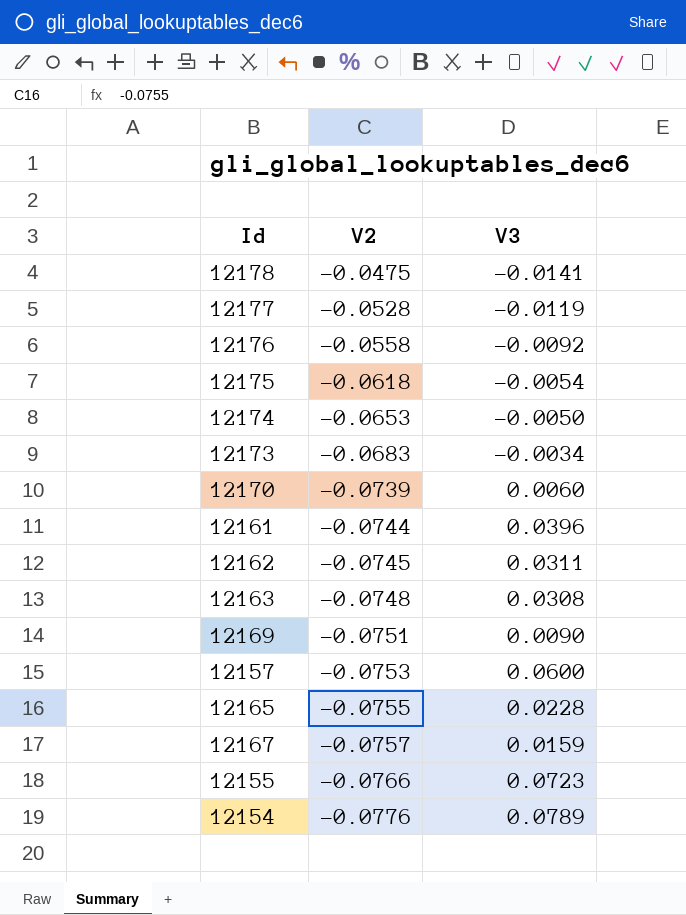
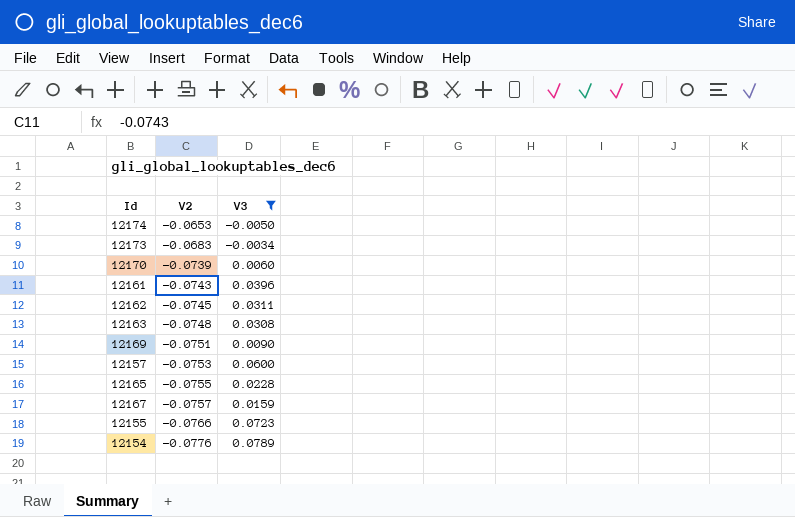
filter: none -> V3 >= -0.0050
12161 | V2: -0.0744 -> -0.0743

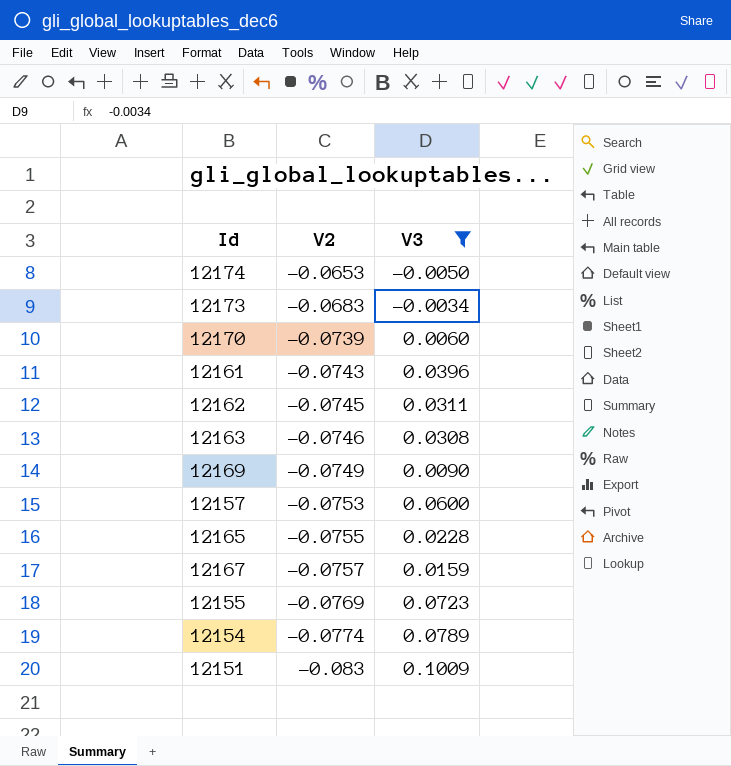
12163 | V2: -0.0748 -> -0.0746
12169 | V2: -0.0751 -> -0.0749
12155 | V2: -0.0766 -> -0.0769
12154 | V2: -0.0776 -> -0.0774
row 12151: none -> -0.083 | 0.1009

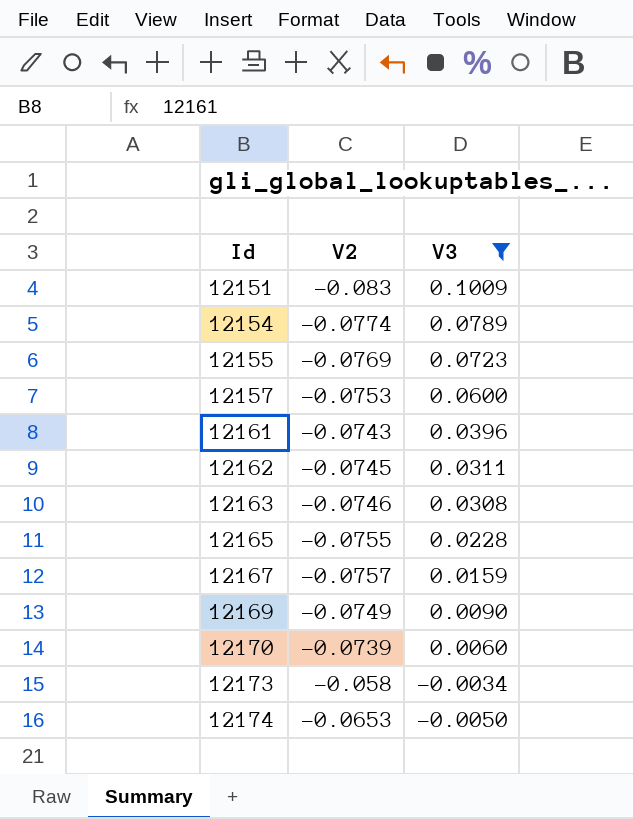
row order: V2 descending -> Id ascending
12173 | V2: -0.0683 -> -0.058

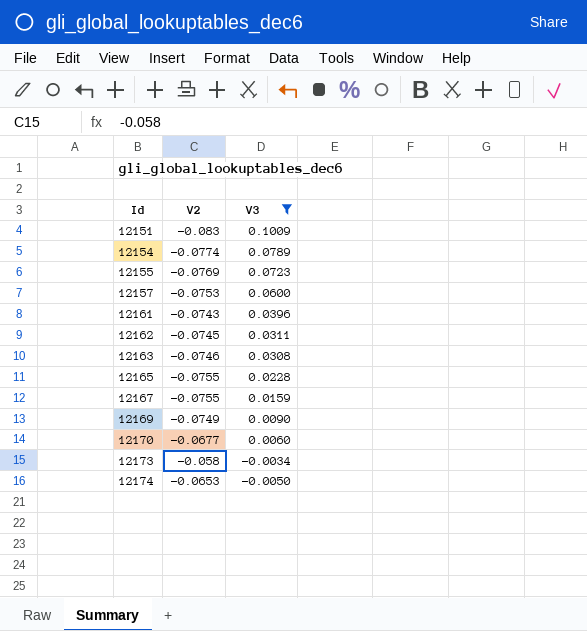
12167 | V2: -0.0757 -> -0.0755
12170 | V2: -0.0739 -> -0.0677

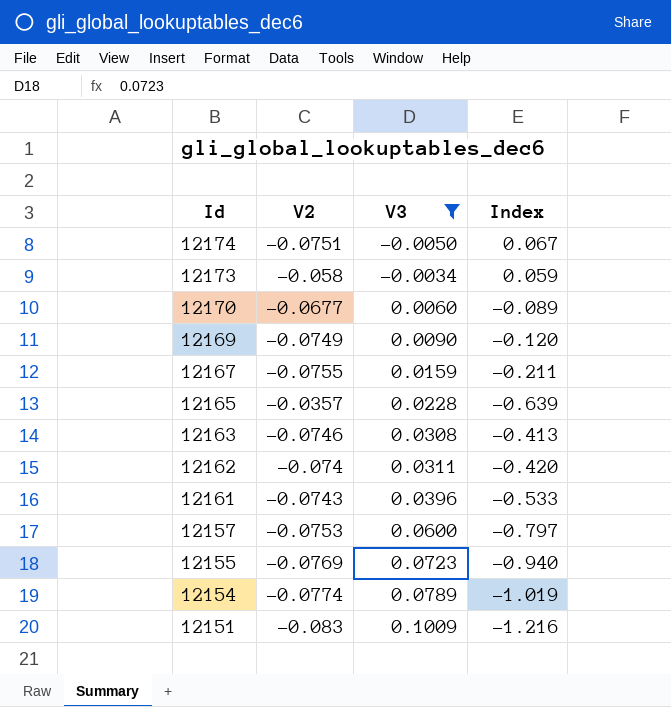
row order: Id ascending -> Id descending
column Index | formula: none -> [V3] / [V2]
12174 | V2: -0.0653 -> -0.0751
12165 | V2: -0.0755 -> -0.0357
12162 | V2: -0.0745 -> -0.074

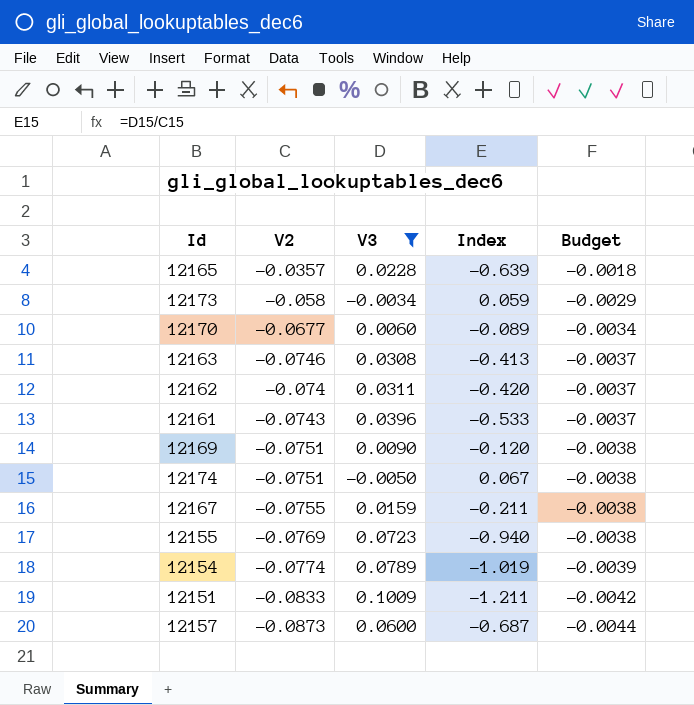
row order: Id descending -> Budget descending
column Budget | formula: none -> [V2] * 0.05
12169 | V2: -0.0749 -> -0.0751
12151 | V2: -0.083 -> -0.0833
12151 | Index: -1.216 -> -1.211
12157 | V2: -0.0753 -> -0.0873
12157 | Index: -0.797 -> -0.687

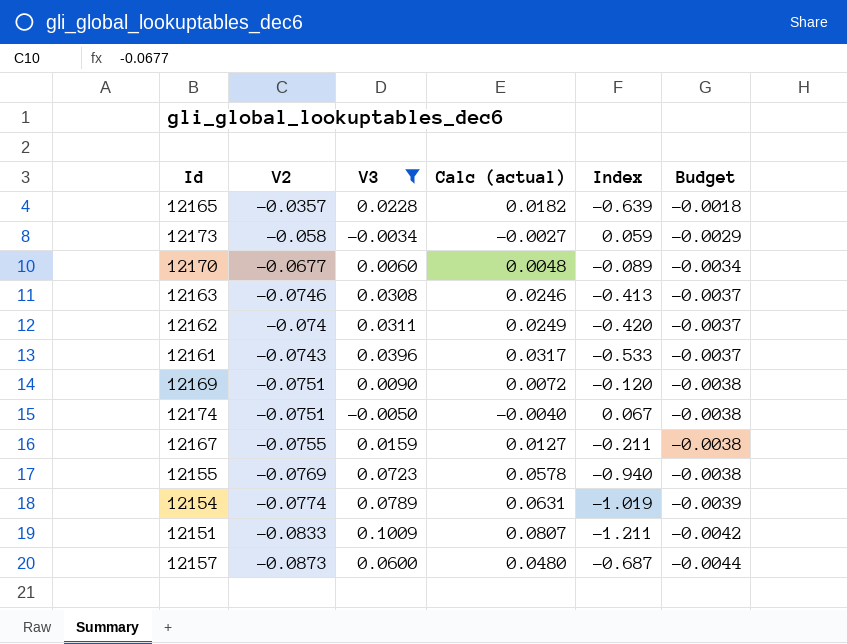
column Calc (actual) | formula: none -> [V3] * 0.8

